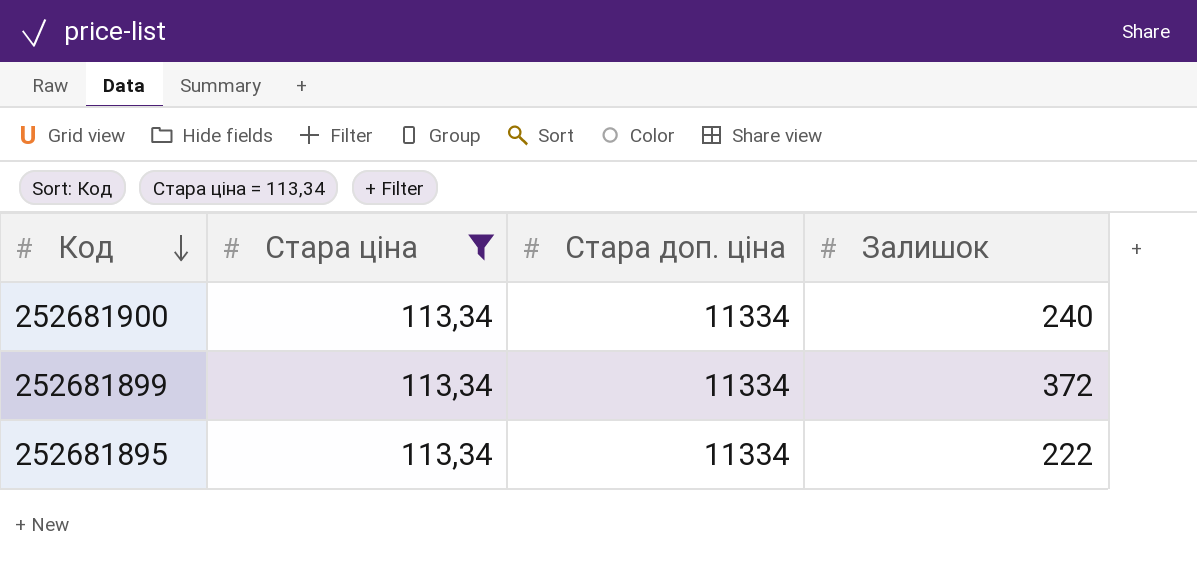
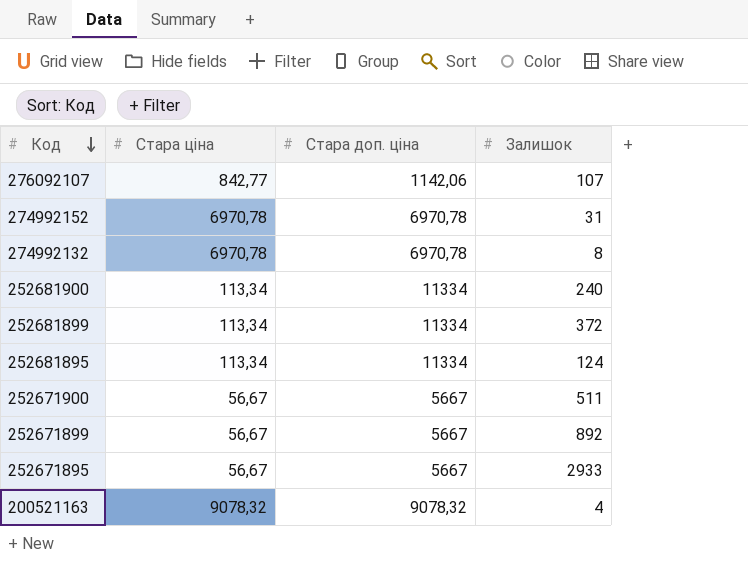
filter: Стара ціна = 113,34 -> none
252681895 | Залишок: 222 -> 124

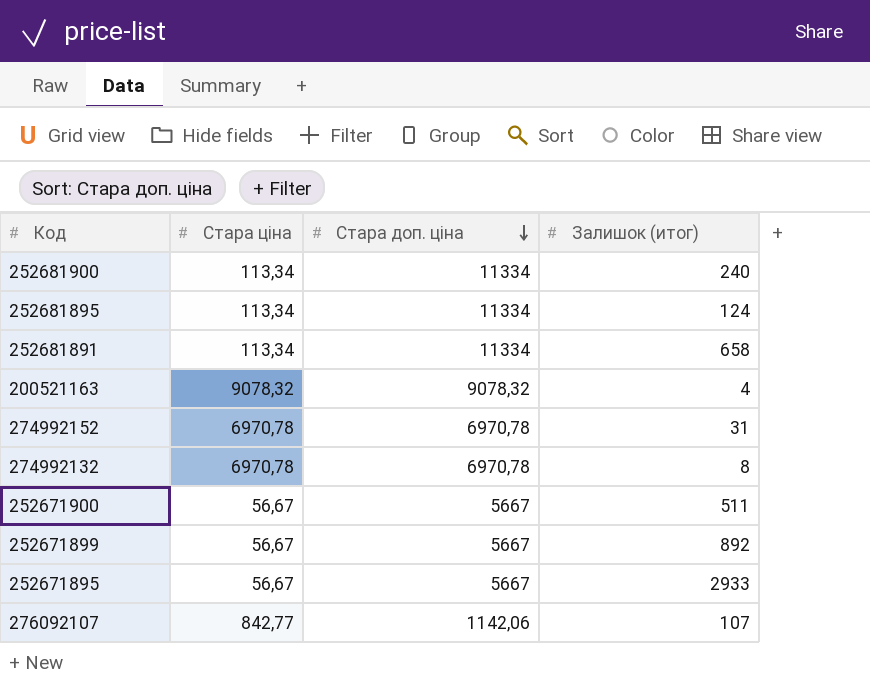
row order: Код descending -> Стара доп. ціна descending
column name: Залишок -> Залишок (итог)
row 252681899: 113,34 | 11334 | 372 -> none
row 252681891: none -> 113,34 | 11334 | 658

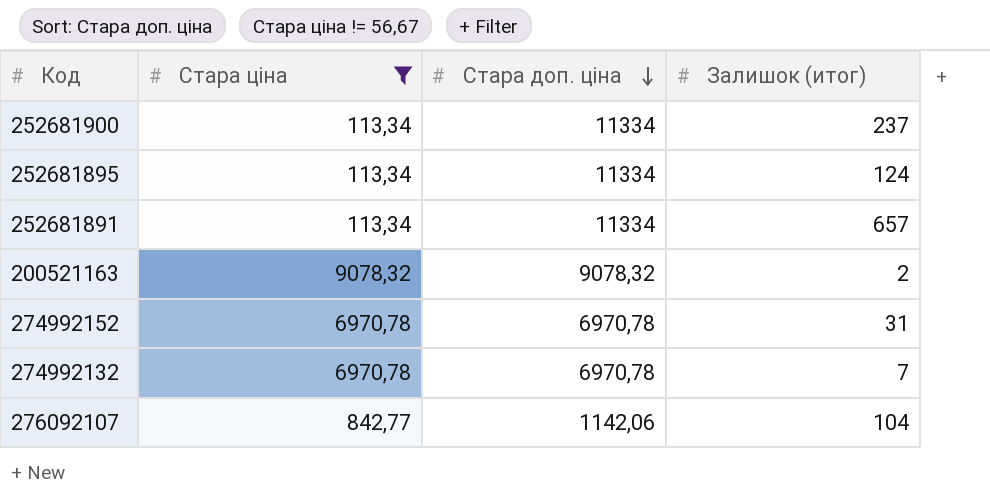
filter: none -> Стара ціна != 56,67
252681900 | Залишок (итог): 240 -> 237
252681891 | Залишок (итог): 658 -> 657
200521163 | Залишок (итог): 4 -> 2
274992132 | Залишок (итог): 8 -> 7
276092107 | Залишок (итог): 107 -> 104

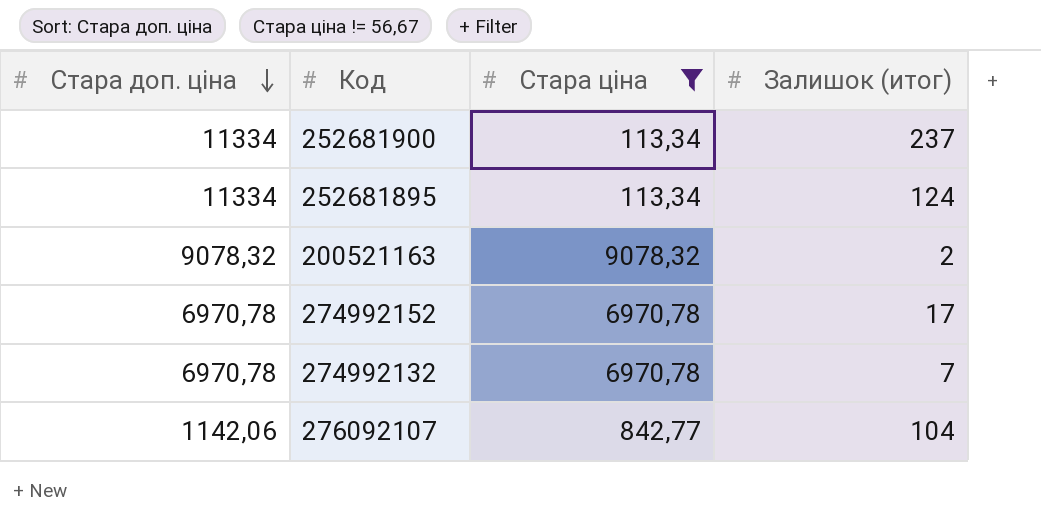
column Стара доп. ціна | position: 3 -> 1
row 252681891: 113,34 | 11334 | 657 -> none
274992152 | Залишок (итог): 31 -> 17

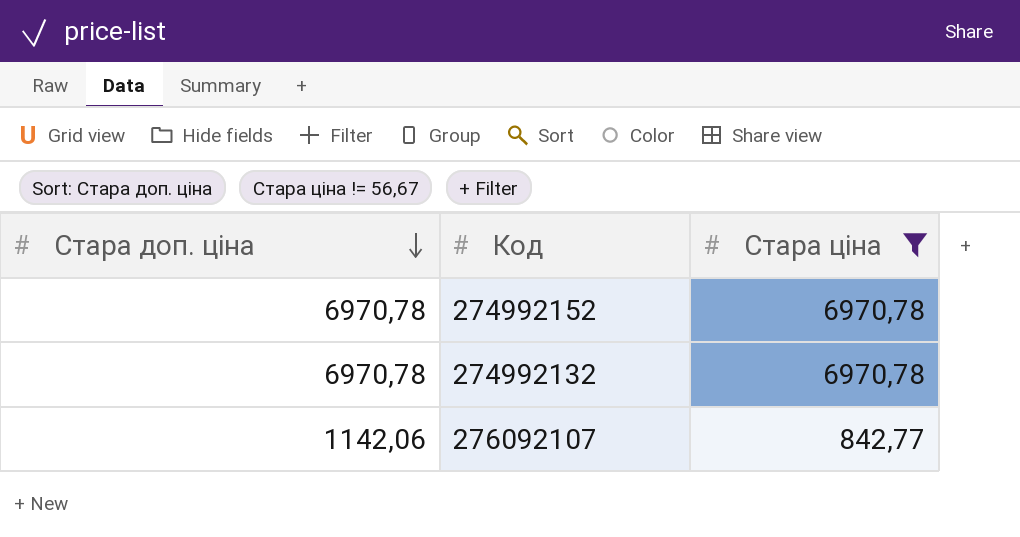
column Залишок (итог) | position: 4 -> none
row 252681900: 11334 | 113,34 | 237 -> none
row 252681895: 11334 | 113,34 | 124 -> none
row 200521163: 9078,32 | 9078,32 | 2 -> none

